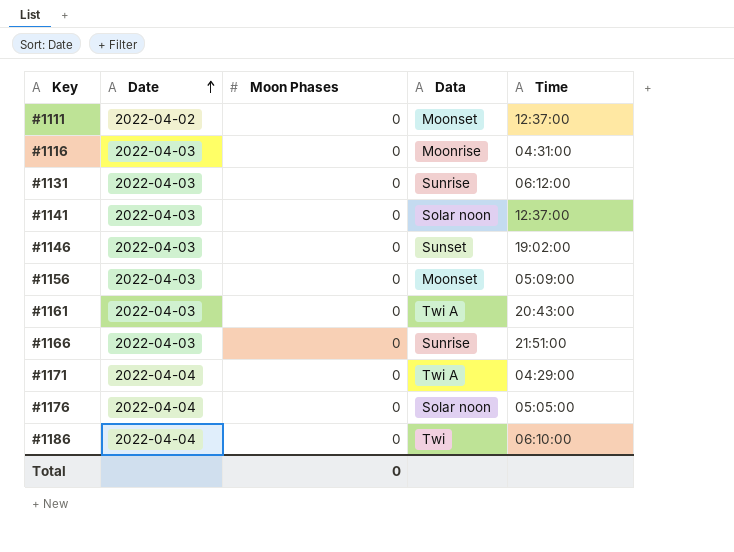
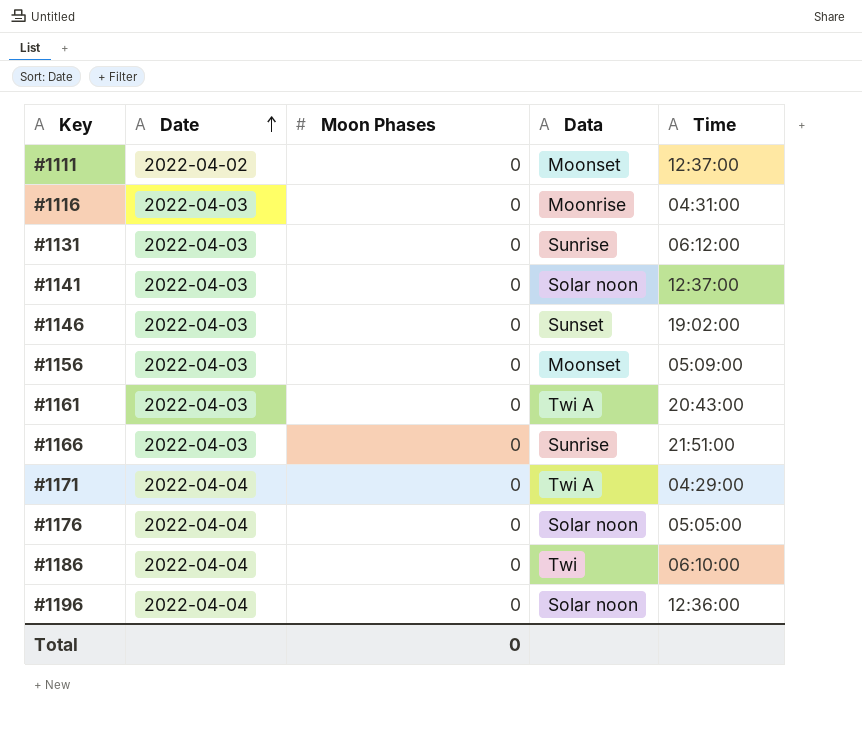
row #1196: none -> 2022-04-04 | 0 | Solar noon | 12:36:00

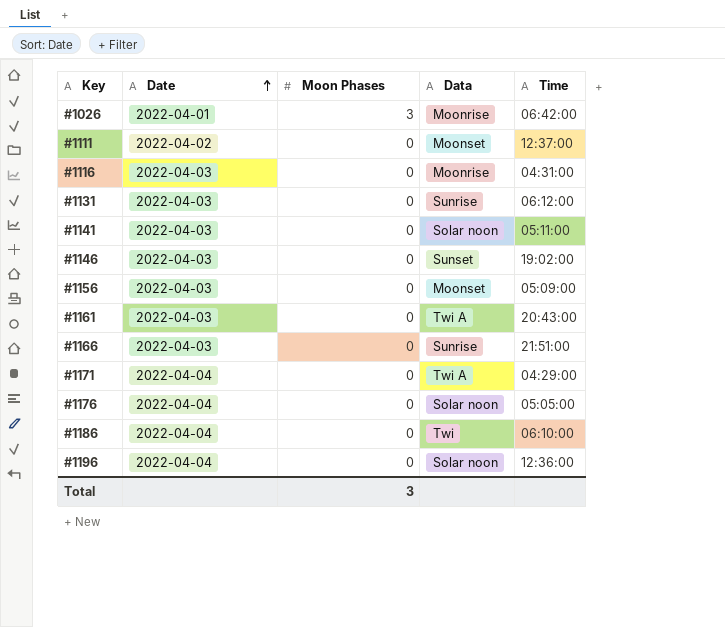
row #1026: none -> 2022-04-01 | 3 | Moonrise | 06:42:00
#1141 | Time: 12:37:00 -> 05:11:00
Total | Moon Phases: 0 -> 3

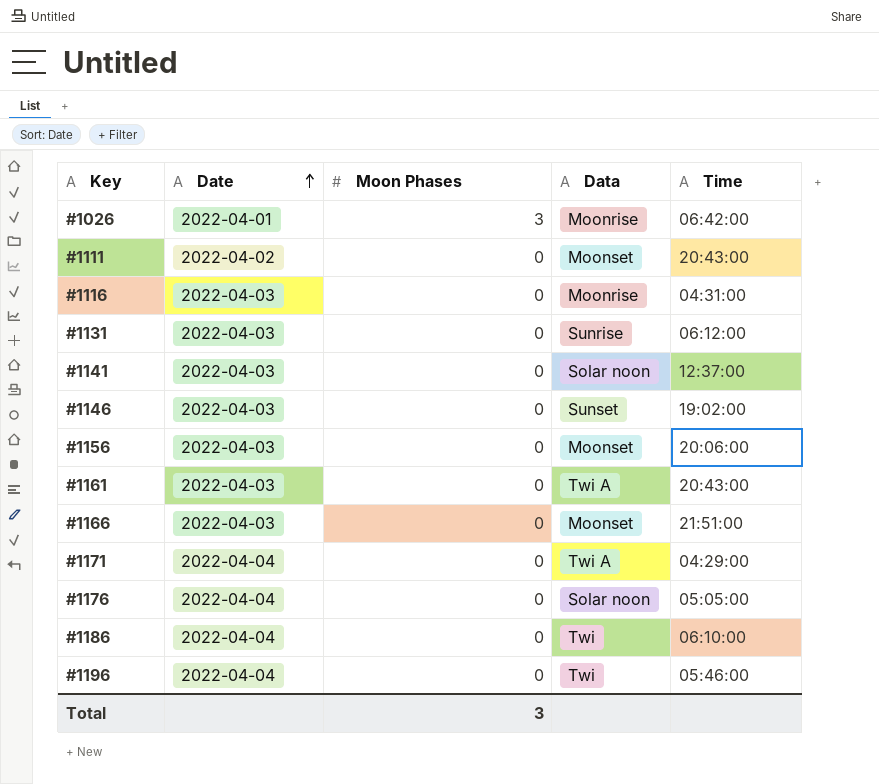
#1111 | Time: 12:37:00 -> 20:43:00
#1141 | Time: 05:11:00 -> 12:37:00
#1156 | Time: 05:09:00 -> 20:06:00
#1166 | Data: Sunrise -> Moonset
#1196 | Data: Solar noon -> Twi
#1196 | Time: 12:36:00 -> 05:46:00

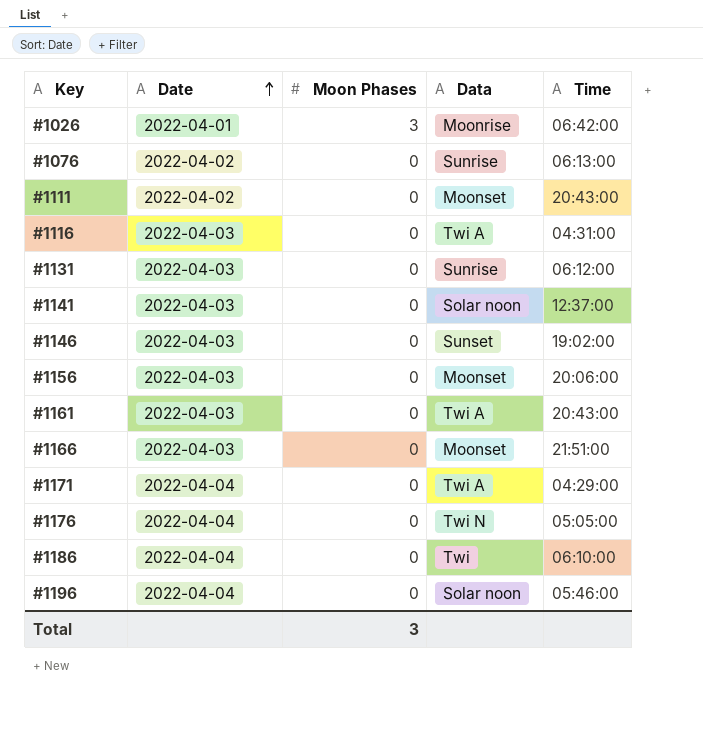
row #1076: none -> 2022-04-02 | 0 | Sunrise | 06:13:00
#1116 | Data: Moonrise -> Twi A
#1176 | Data: Solar noon -> Twi N
#1196 | Data: Twi -> Solar noon

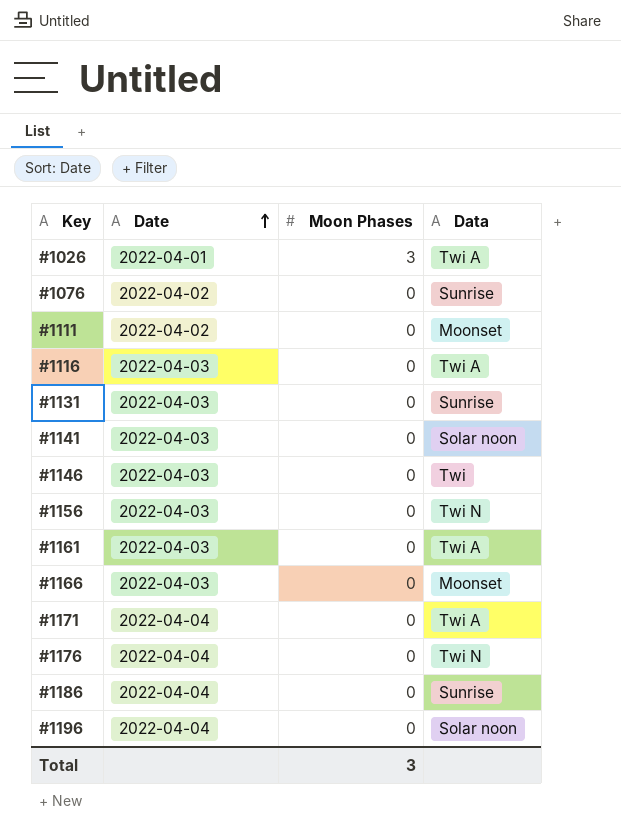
column Time | position: 5 -> none
#1026 | Data: Moonrise -> Twi A
#1146 | Data: Sunset -> Twi
#1156 | Data: Moonset -> Twi N
#1186 | Data: Twi -> Sunrise

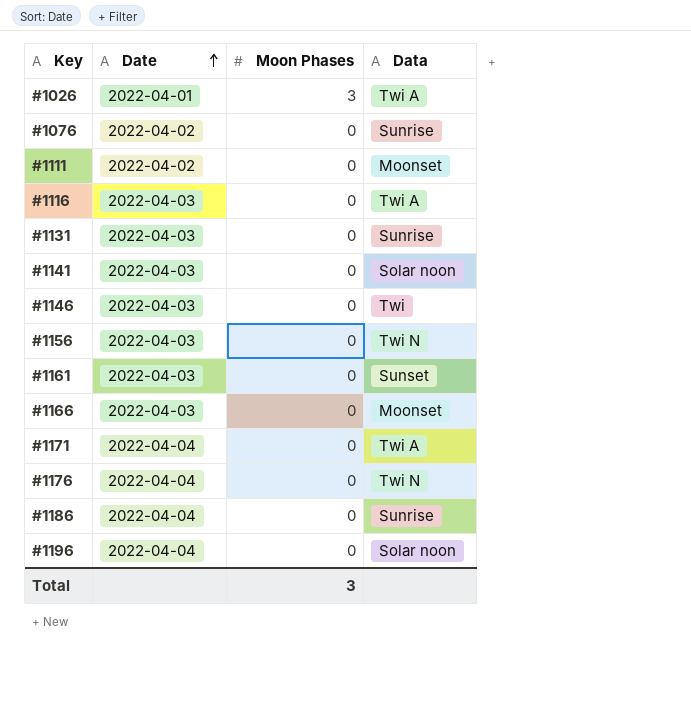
#1161 | Data: Twi A -> Sunset

